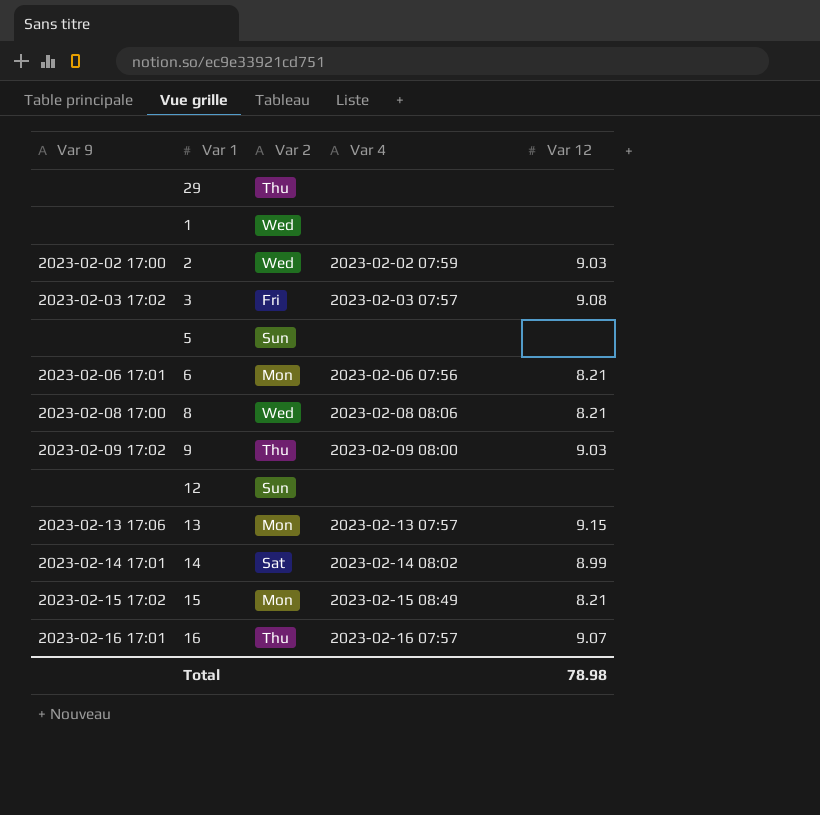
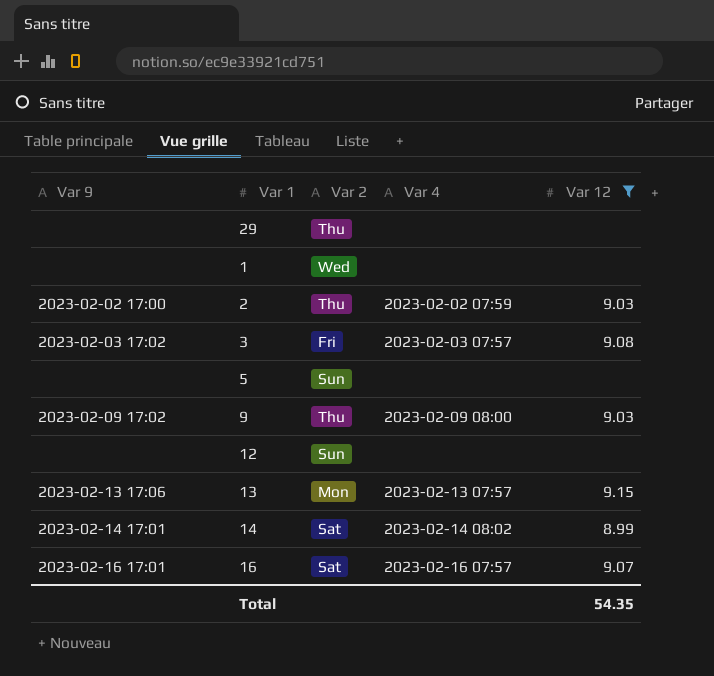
filter: none -> Var 12 != 8.21
2 | Var 2: Wed -> Thu
16 | Var 2: Thu -> Sat
Total | Var 12: 78.98 -> 54.35

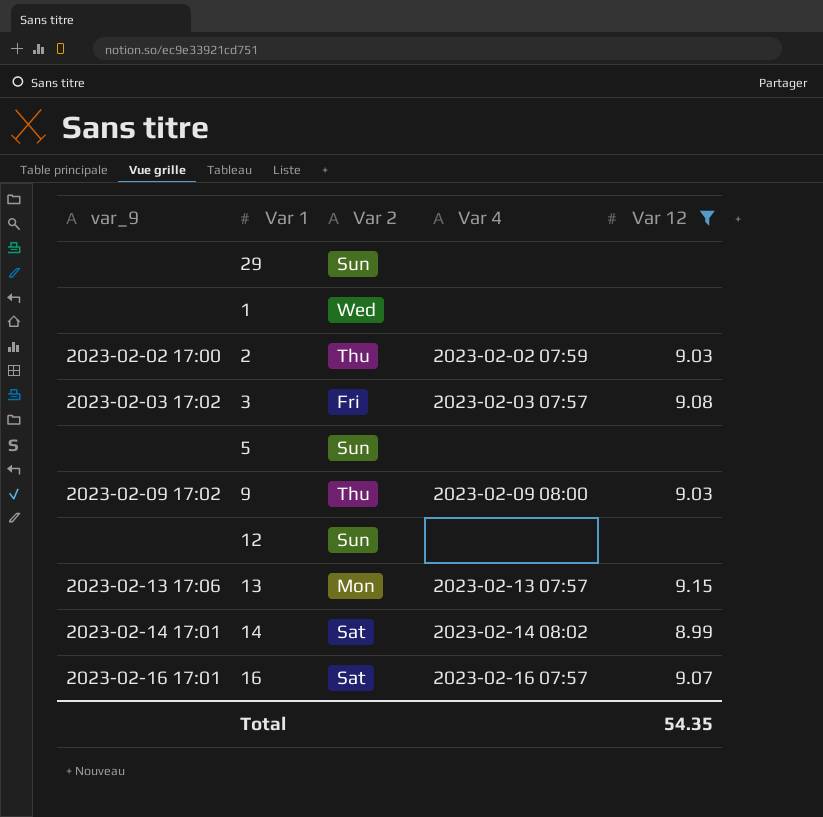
column name: Var 9 -> var_9
29 | Var 2: Thu -> Sun

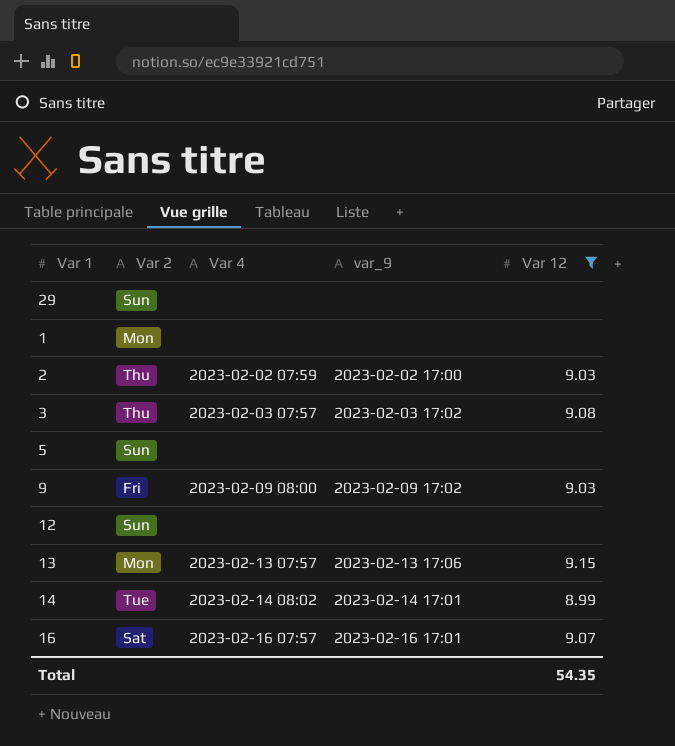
column var_9 | position: 1 -> 4
1 | Var 2: Wed -> Mon
3 | Var 2: Fri -> Thu
9 | Var 2: Thu -> Fri
14 | Var 2: Sat -> Tue

